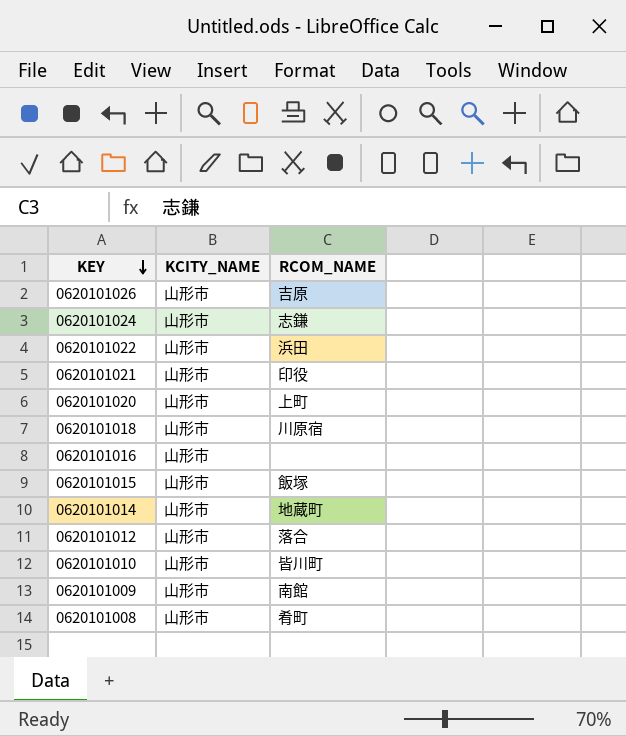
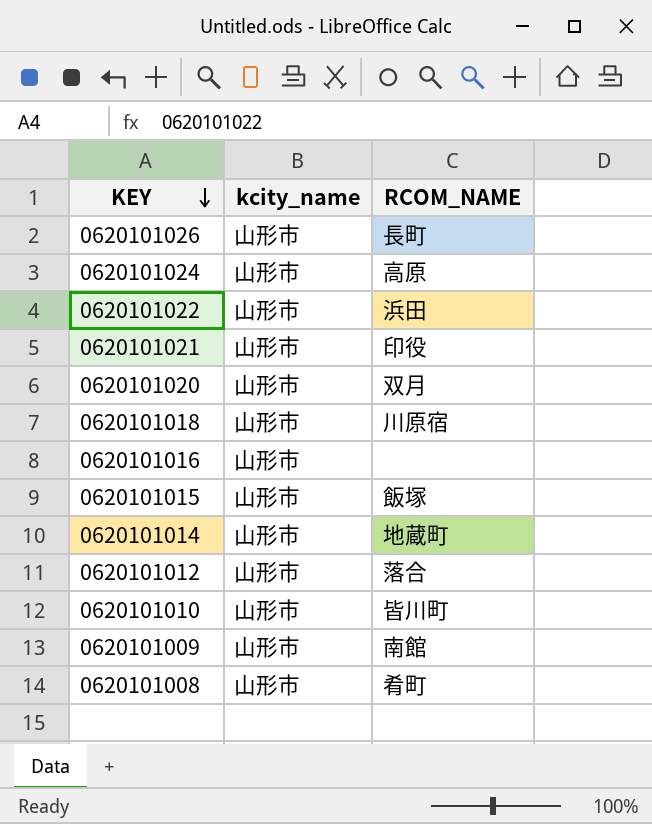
column name: KCITY_NAME -> kcity_name
0620101026 | RCOM_NAME: 吉原 -> 長町
0620101024 | RCOM_NAME: 志鎌 -> 高原
0620101020 | RCOM_NAME: 上町 -> 双月

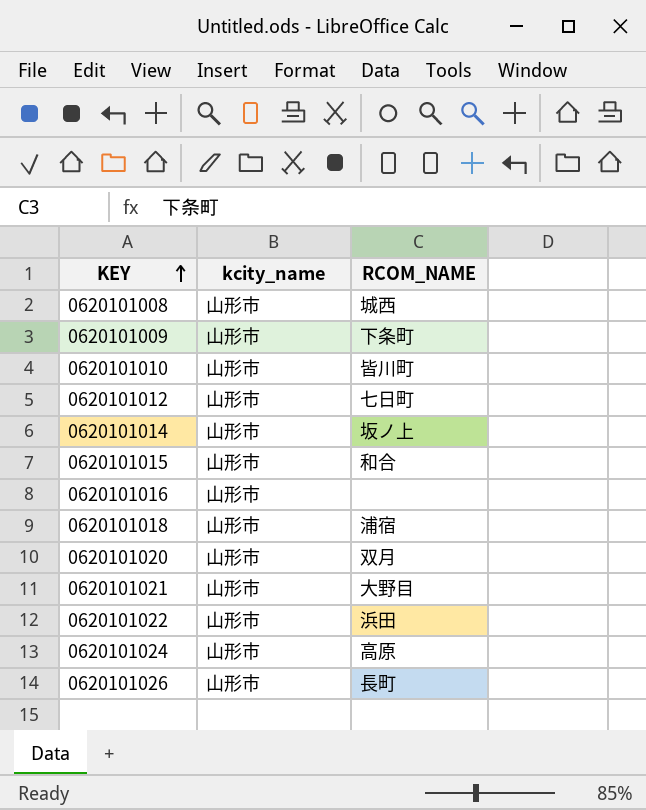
row order: KEY descending -> KEY ascending
0620101008 | RCOM_NAME: 肴町 -> 城西
0620101009 | RCOM_NAME: 南館 -> 下条町
0620101012 | RCOM_NAME: 落合 -> 七日町
0620101014 | RCOM_NAME: 地蔵町 -> 坂ノ上
0620101015 | RCOM_NAME: 飯塚 -> 和合
0620101018 | RCOM_NAME: 川原宿 -> 浦宿
0620101021 | RCOM_NAME: 印役 -> 大野目

